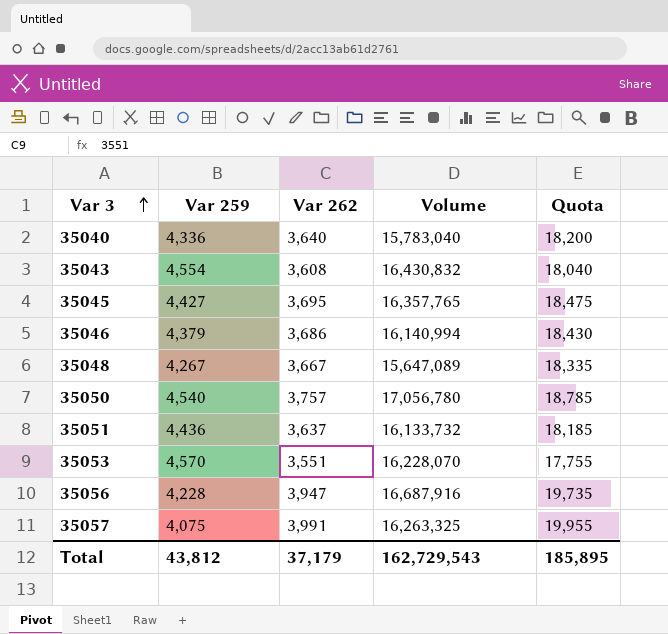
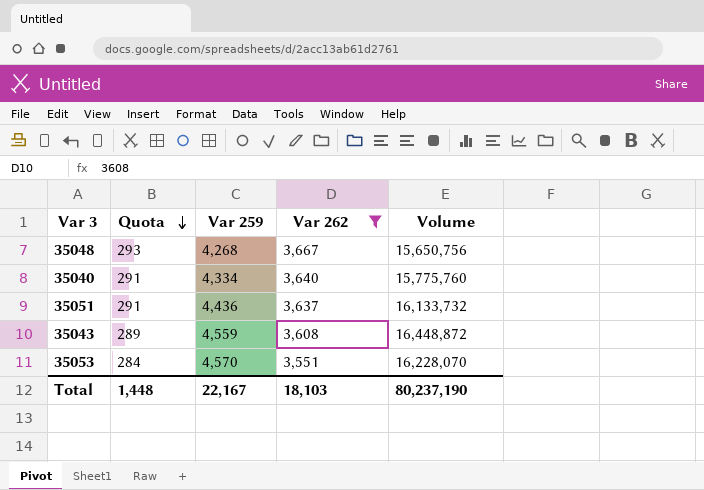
filter: none -> Var 262 <= 3,667
row order: Var 3 ascending -> Quota descending
column Quota | formula: [Var 262] * 5 -> [Var 262] * 0.08
column Quota | position: 5 -> 2
35048 | Var 259: 4,267 -> 4,268
35048 | Volume: 15,647,089 -> 15,650,756
35040 | Var 259: 4,336 -> 4,334
35040 | Volume: 15,783,040 -> 15,775,760
35043 | Var 259: 4,554 -> 4,559
35043 | Volume: 16,430,832 -> 16,448,872
Total | Quota: 185,895 -> 1,448
Total | Var 259: 43,812 -> 22,167
Total | Var 262: 37,179 -> 18,103
Total | Volume: 162,729,543 -> 80,237,190

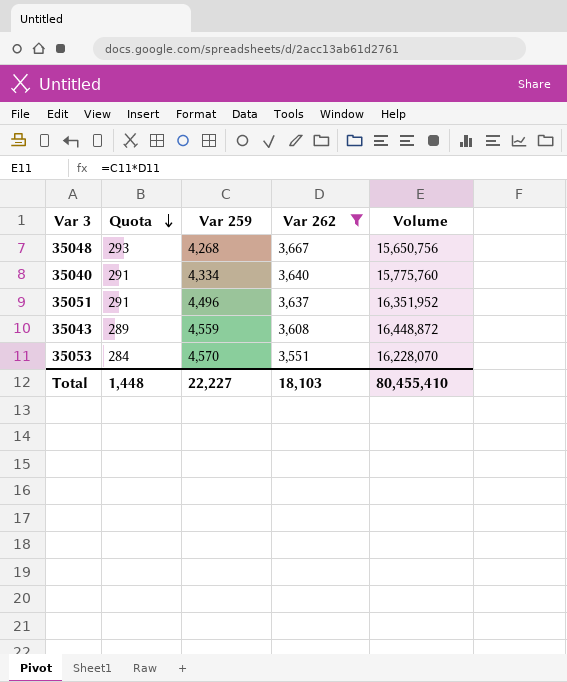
35051 | Var 259: 4,436 -> 4,496
35051 | Volume: 16,133,732 -> 16,351,952
Total | Var 259: 22,167 -> 22,227
Total | Volume: 80,237,190 -> 80,455,410

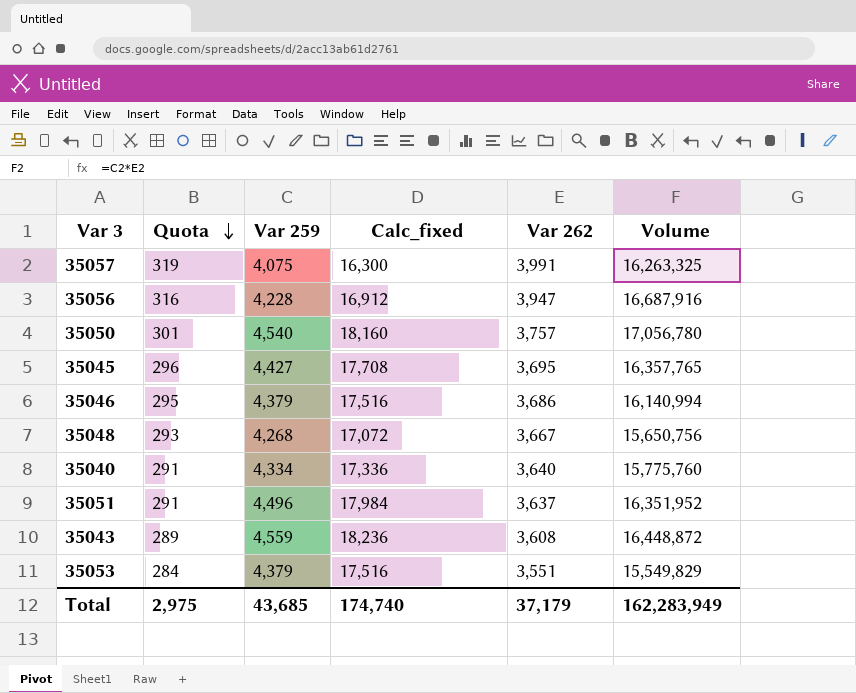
filter: Var 262 <= 3,667 -> none
column Calc_fixed | formula: none -> [Var 259] * 4
35053 | Var 259: 4,570 -> 4,379
35053 | Volume: 16,228,070 -> 15,549,829
Total | Quota: 1,448 -> 2,975
Total | Var 259: 22,227 -> 43,685
Total | Var 262: 18,103 -> 37,179
Total | Volume: 80,455,410 -> 162,283,949

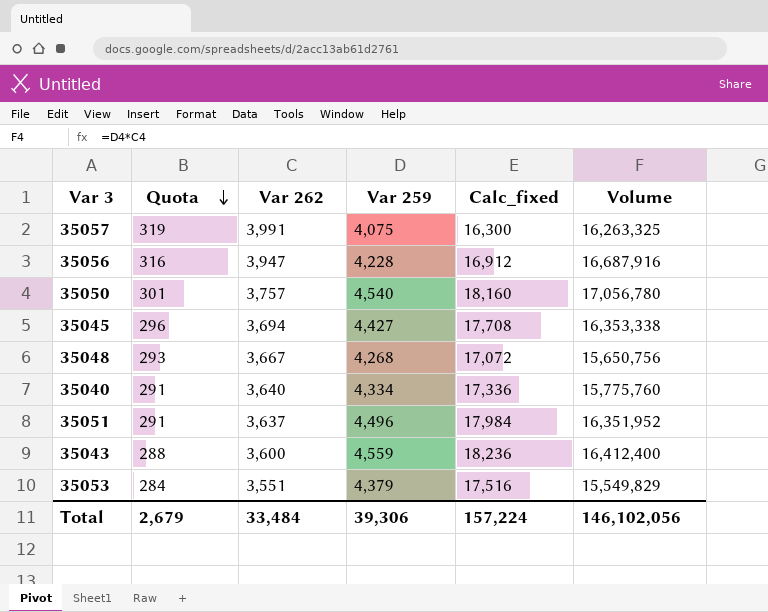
column Var 262 | position: 5 -> 3
row 35046: 295 | 4,379 | 17,516 | 3,686 | 16,140,994 -> none
35045 | Var 262: 3,695 -> 3,694
35045 | Volume: 16,357,765 -> 16,353,338
35043 | Quota: 289 -> 288
35043 | Var 262: 3,608 -> 3,600
35043 | Volume: 16,448,872 -> 16,412,400
Total | Quota: 2,975 -> 2,679
Total | Var 262: 37,179 -> 33,484
Total | Var 259: 43,685 -> 39,306
Total | Calc_fixed: 174,740 -> 157,224
Total | Volume: 162,283,949 -> 146,102,056

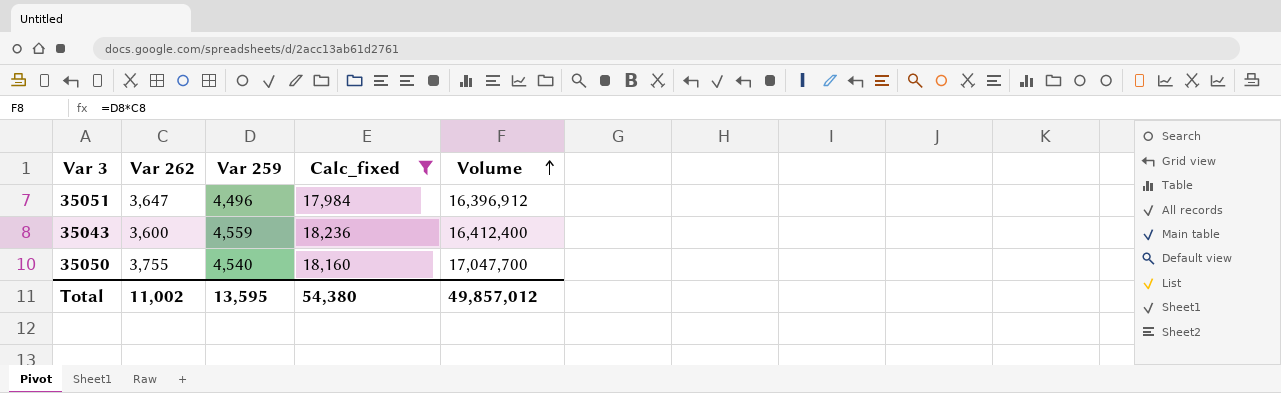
filter: none -> Calc_fixed >= 17,984
row order: Quota descending -> Volume ascending
column Quota | formula: [Var 262] * 0.08 -> none
35051 | Var 262: 3,637 -> 3,647
35051 | Volume: 16,351,952 -> 16,396,912
35050 | Var 262: 3,757 -> 3,755
35050 | Volume: 17,056,780 -> 17,047,700
Total | Var 262: 33,484 -> 11,002
Total | Var 259: 39,306 -> 13,595
Total | Calc_fixed: 157,224 -> 54,380
Total | Volume: 146,102,056 -> 49,857,012

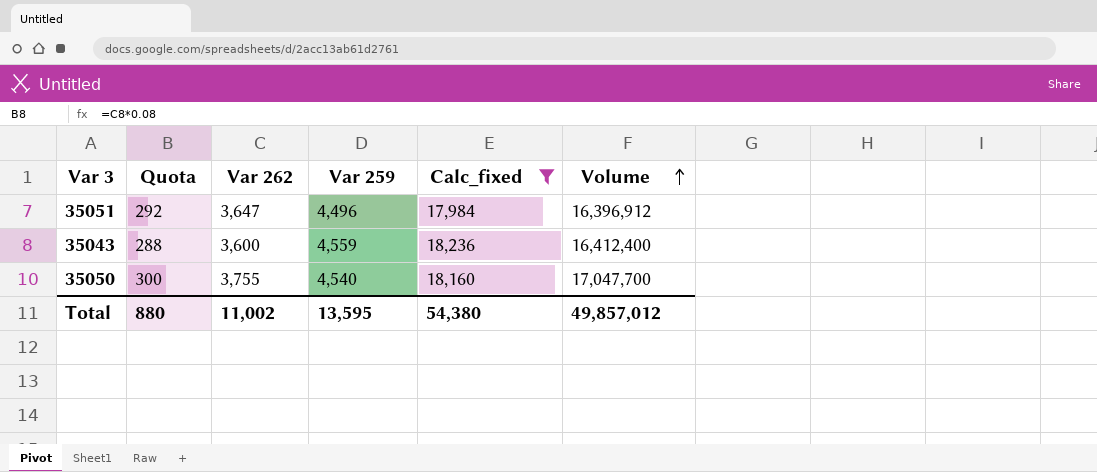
column Quota | formula: none -> [Var 262] * 0.08

